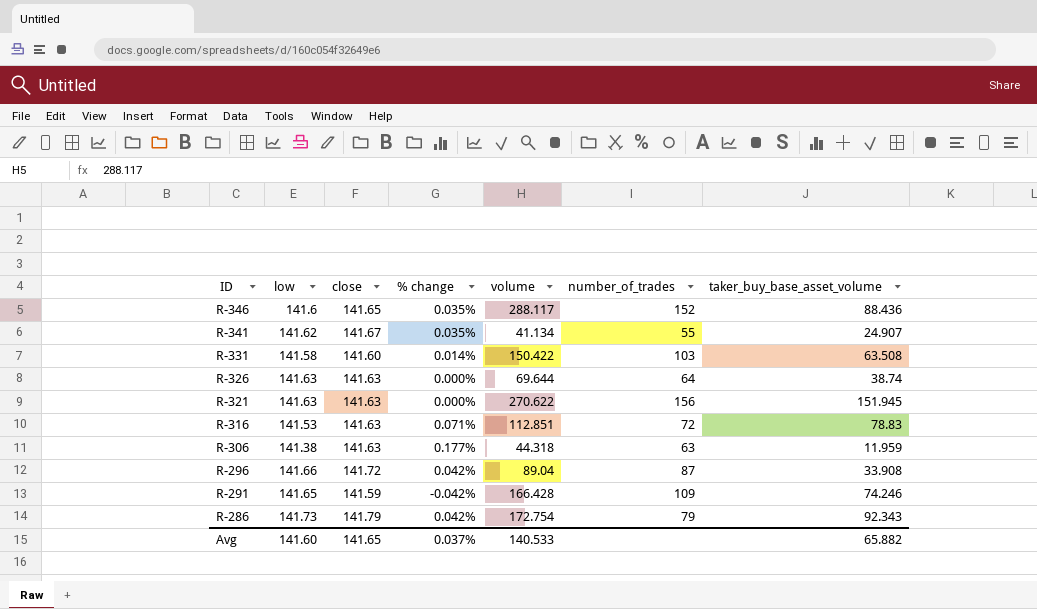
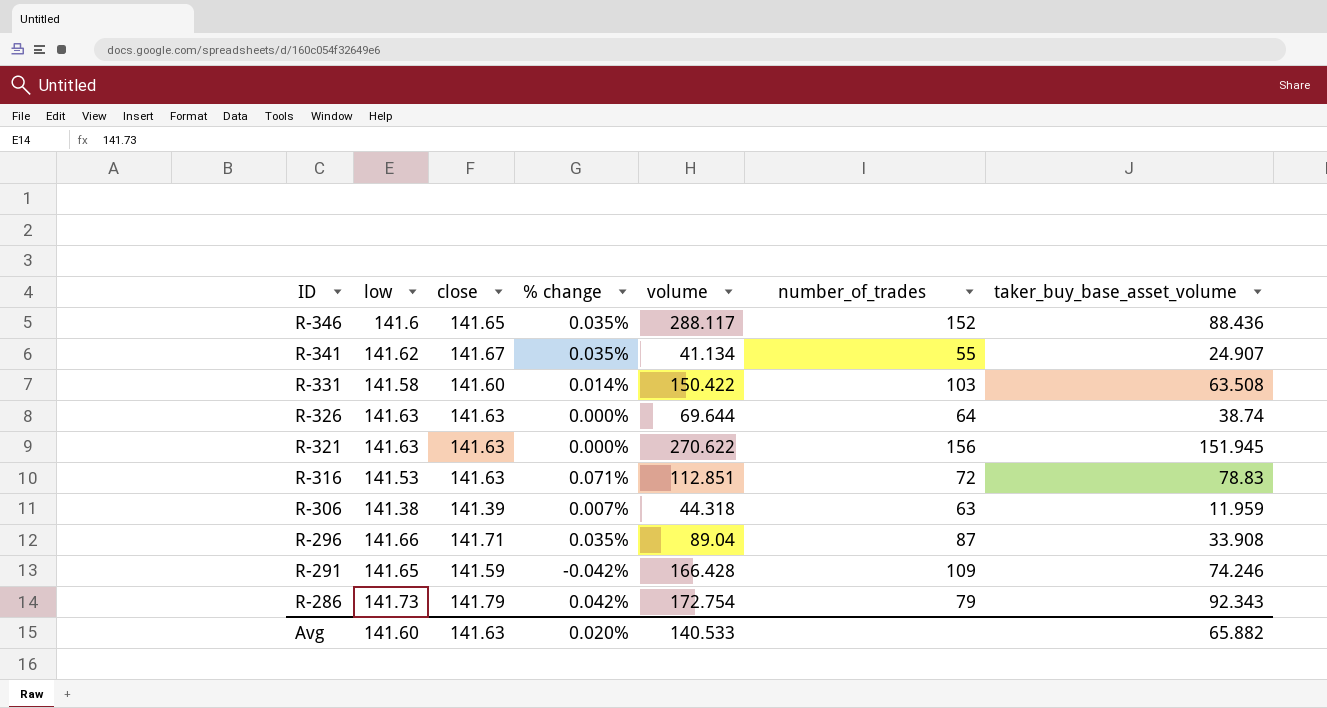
R-306 | close: 141.63 -> 141.39
R-306 | % change: 0.177% -> 0.007%
R-296 | close: 141.72 -> 141.71
R-296 | % change: 0.042% -> 0.035%
Avg | close: 141.65 -> 141.63
Avg | % change: 0.037% -> 0.020%

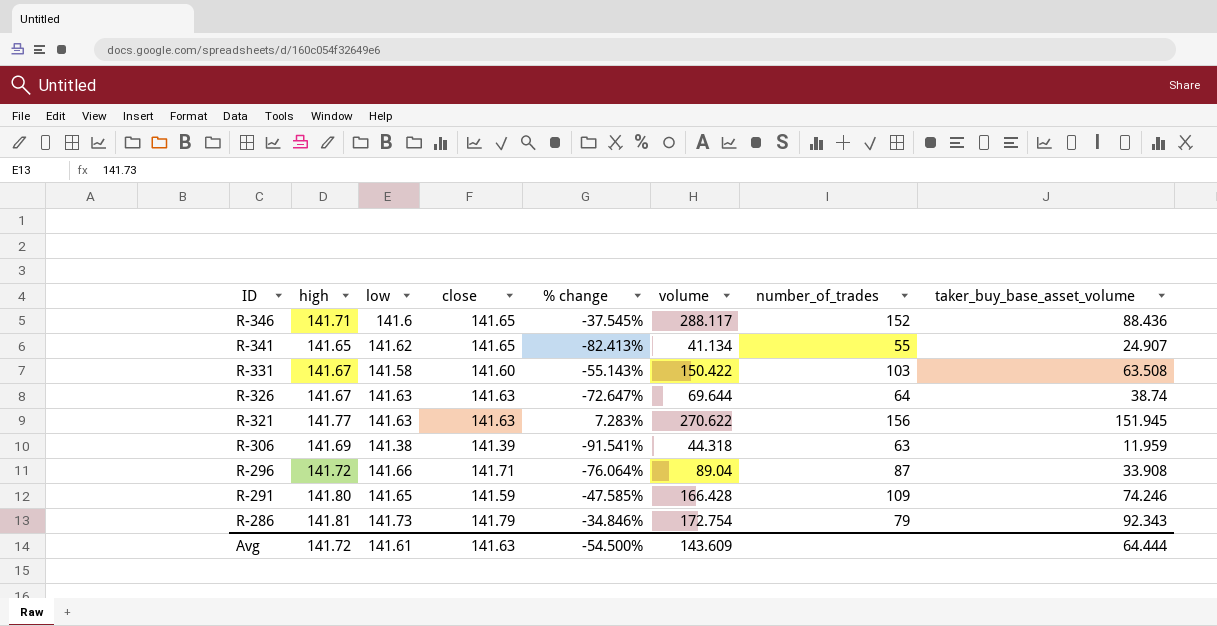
column high | position: none -> 2
column % change | formula: ([close] - [low]) / [low] -> ([taker_buy_base_asset_volume] - [low]) / [low]
row R-316: 141.53 | 141.63 | 0.071% | 112.851 | 72 | 78.83 -> none
R-341 | close: 141.67 -> 141.65
Avg | low: 141.60 -> 141.61
Avg | % change: 0.020% -> -54.500%
Avg | volume: 140.533 -> 143.609
Avg | taker_buy_base_asset_volume: 65.882 -> 64.444

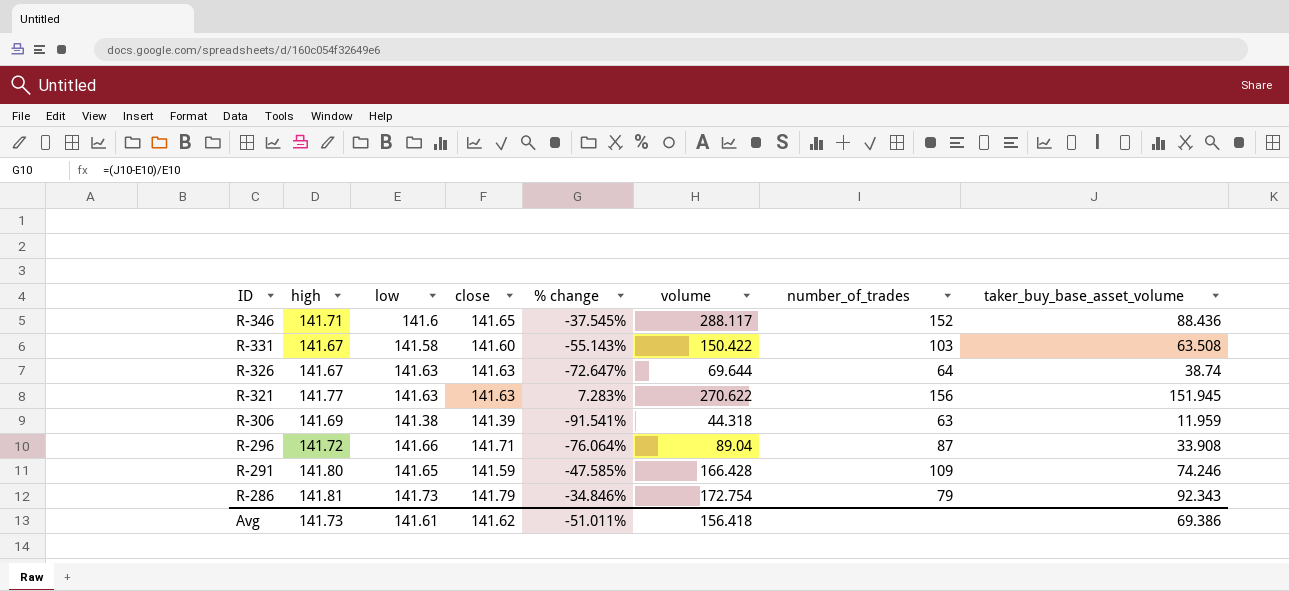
row R-341: 141.65 | 141.62 | 141.65 | -82.413% | 41.134 | 55 | 24.907 -> none
Avg | high: 141.72 -> 141.73
Avg | close: 141.63 -> 141.62
Avg | % change: -54.500% -> -51.011%
Avg | volume: 143.609 -> 156.418
Avg | taker_buy_base_asset_volume: 64.444 -> 69.386

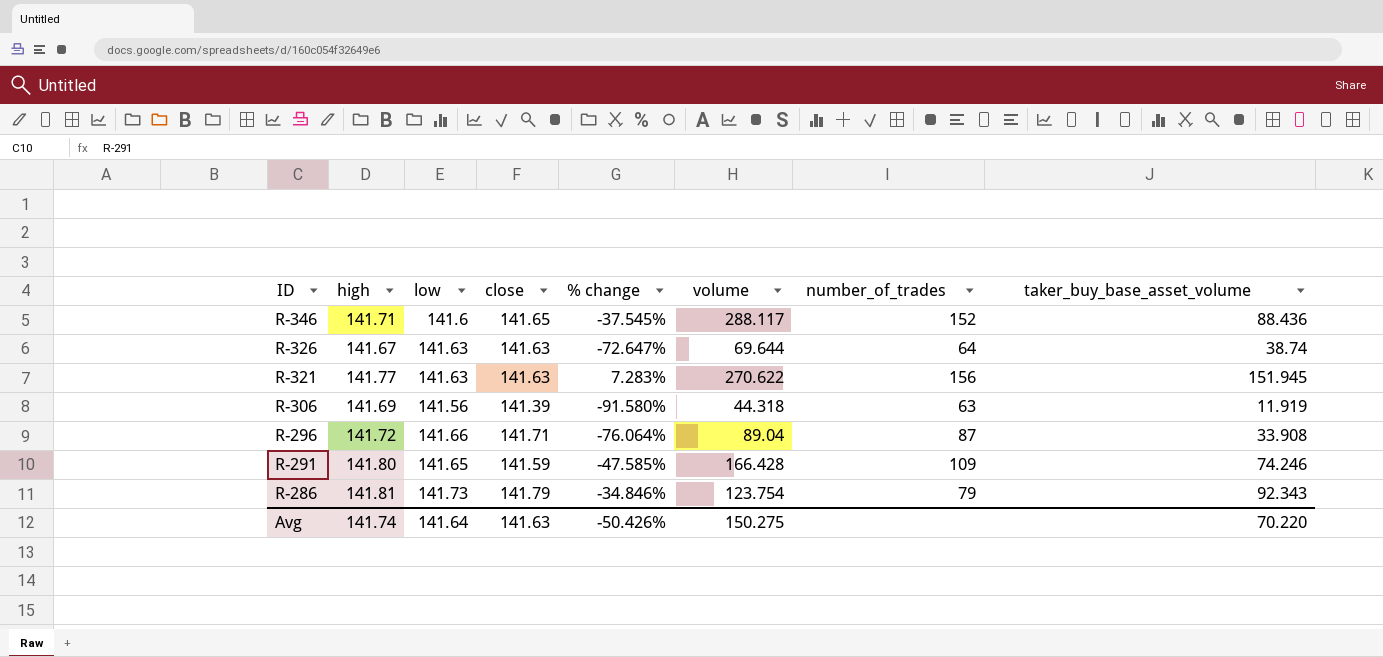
row R-331: 141.67 | 141.58 | 141.60 | -55.143% | 150.422 | 103 | 63.508 -> none
R-306 | low: 141.38 -> 141.56
R-306 | % change: -91.541% -> -91.580%
R-306 | taker_buy_base_asset_volume: 11.959 -> 11.919
R-286 | volume: 172.754 -> 123.754
Avg | high: 141.73 -> 141.74
Avg | low: 141.61 -> 141.64
Avg | close: 141.62 -> 141.63
Avg | % change: -51.011% -> -50.426%
Avg | volume: 156.418 -> 150.275
Avg | taker_buy_base_asset_volume: 69.386 -> 70.220

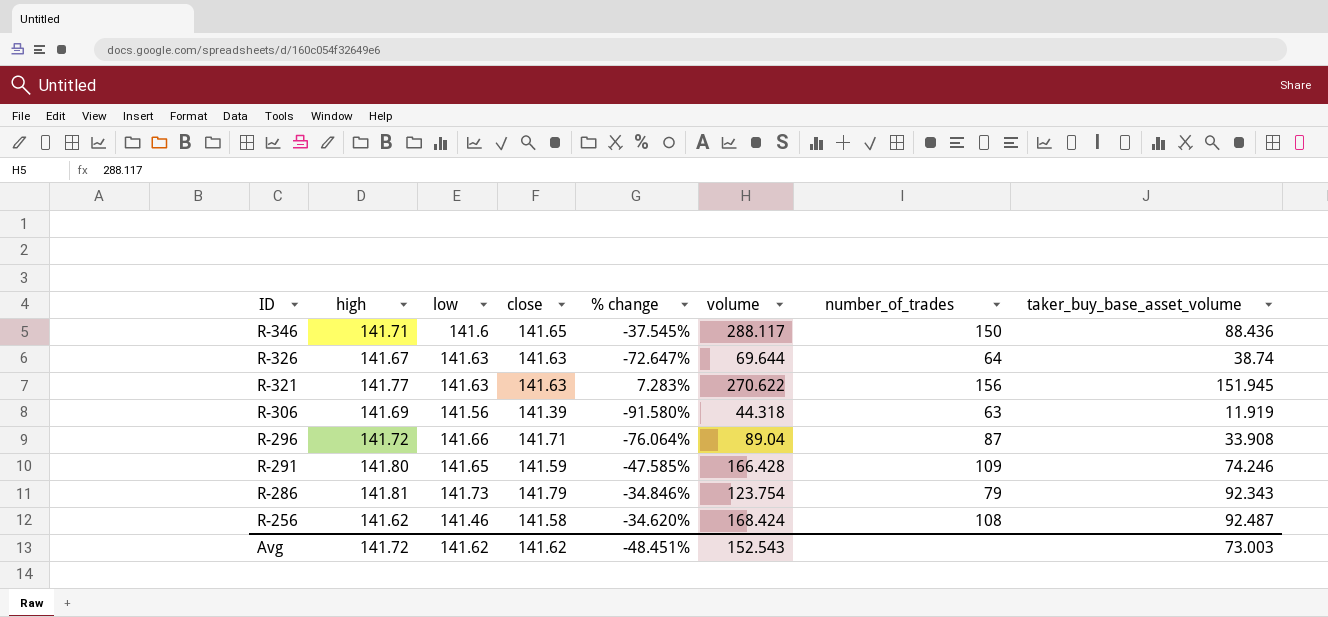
R-346 | number_of_trades: 152 -> 150
row R-256: none -> 141.62 | 141.46 | 141.58 | -34.620% | 168.424 | 108 | 92.487
Avg | high: 141.74 -> 141.72
Avg | low: 141.64 -> 141.62
Avg | close: 141.63 -> 141.62
Avg | % change: -50.426% -> -48.451%
Avg | volume: 150.275 -> 152.543
Avg | taker_buy_base_asset_volume: 70.220 -> 73.003

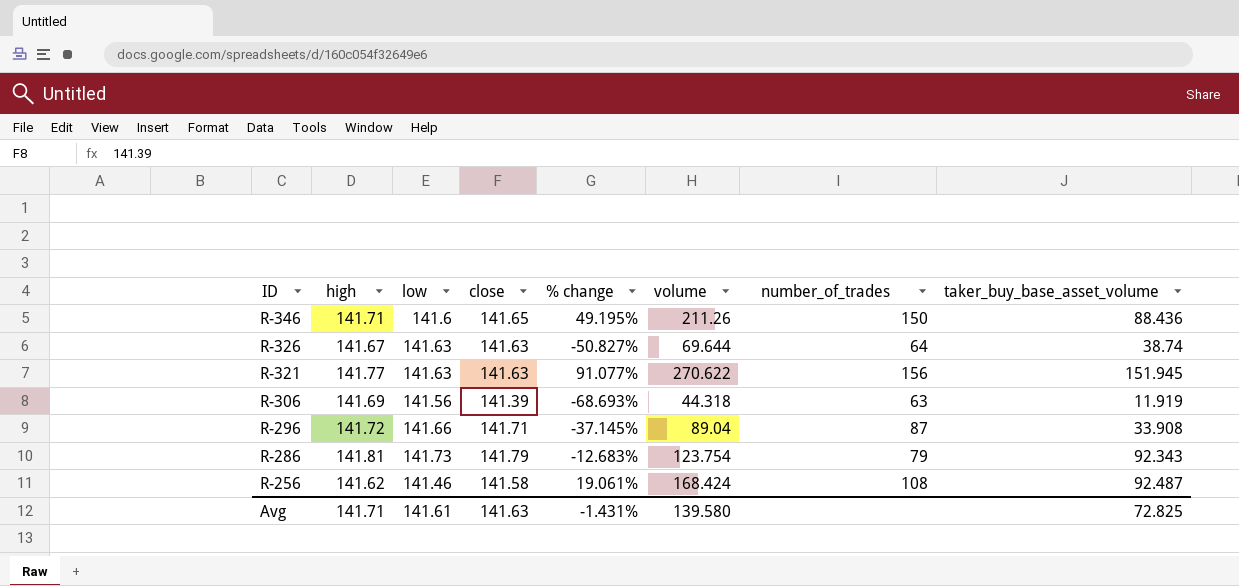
column % change | formula: ([taker_buy_base_asset_volume] - [low]) / [low] -> ([volume] - [low]) / [low]
row R-291: 141.80 | 141.65 | 141.59 | -47.585% | 166.428 | 109 | 74.246 -> none
R-346 | volume: 288.117 -> 211.26
Avg | high: 141.72 -> 141.71
Avg | low: 141.62 -> 141.61
Avg | close: 141.62 -> 141.63
Avg | % change: -48.451% -> -1.431%
Avg | volume: 152.543 -> 139.580
Avg | taker_buy_base_asset_volume: 73.003 -> 72.825

